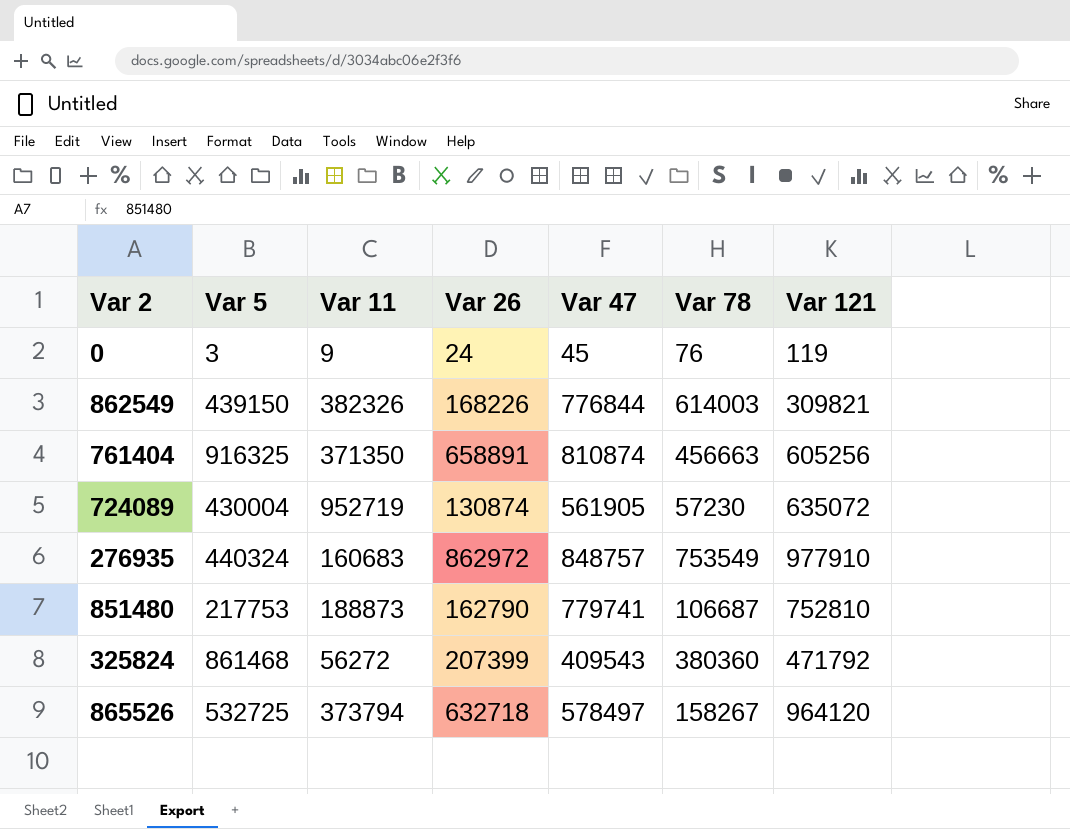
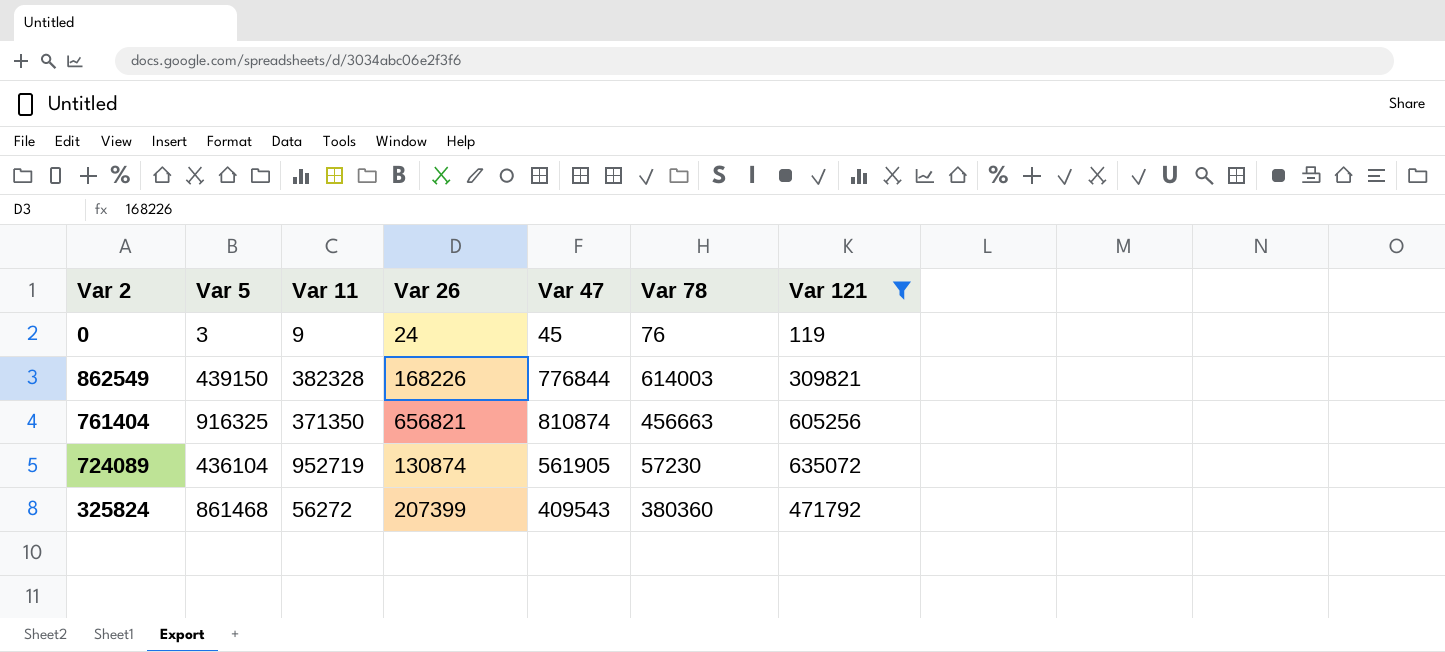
filter: none -> Var 121 <= 635072
862549 | Var 11: 382326 -> 382328
761404 | Var 26: 658891 -> 656821
724089 | Var 5: 430004 -> 436104

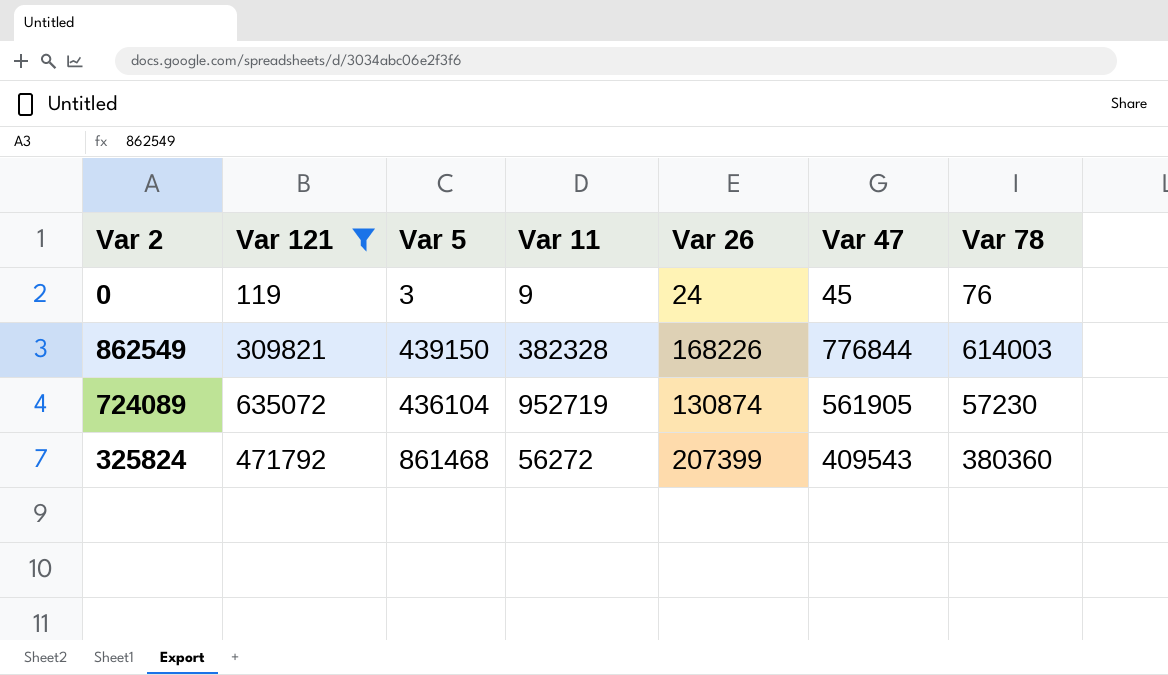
column Var 121 | position: 7 -> 2
row 761404: 916325 | 371350 | 656821 | 810874 | 456663 | 605256 -> none

